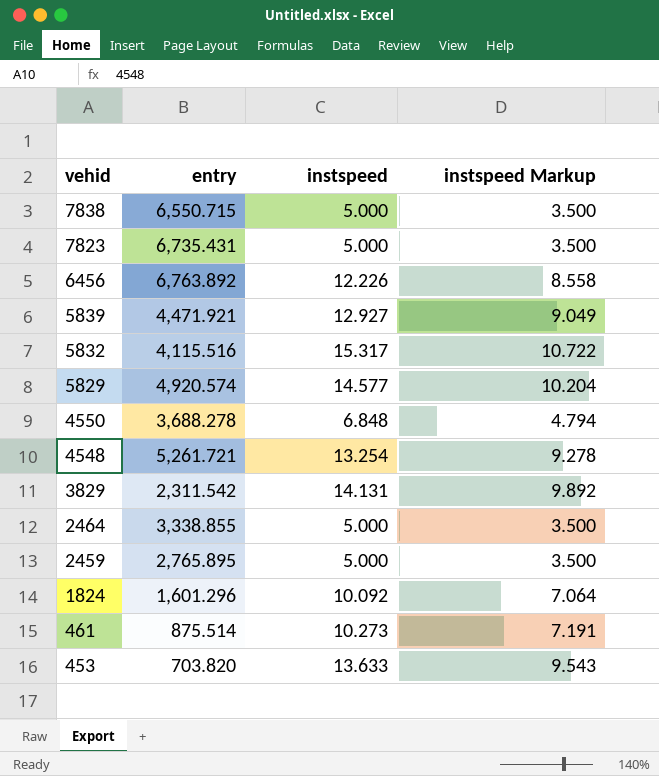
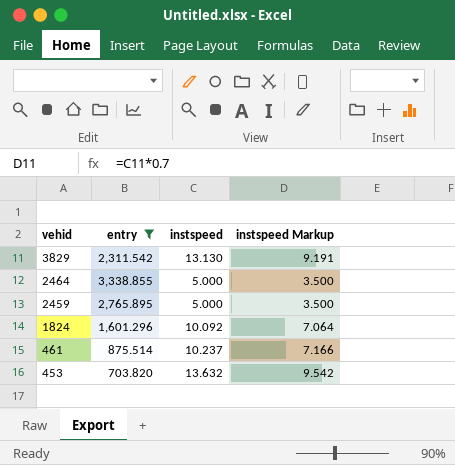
filter: none -> entry <= 3,338.855
3829 | instspeed: 14.131 -> 13.130
3829 | instspeed Markup: 9.892 -> 9.191
461 | instspeed: 10.273 -> 10.237
461 | instspeed Markup: 7.191 -> 7.166
453 | instspeed: 13.633 -> 13.632
453 | instspeed Markup: 9.543 -> 9.542

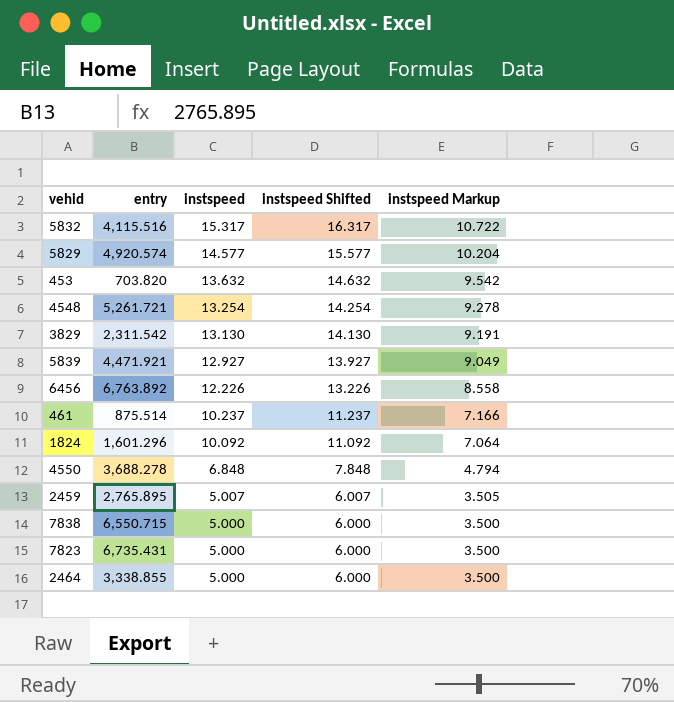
filter: entry <= 3,338.855 -> none
row order: vehid descending -> instspeed descending
column instspeed Shifted | formula: none -> [instspeed] + 1
2459 | instspeed: 5.000 -> 5.007
2459 | instspeed Markup: 3.500 -> 3.505

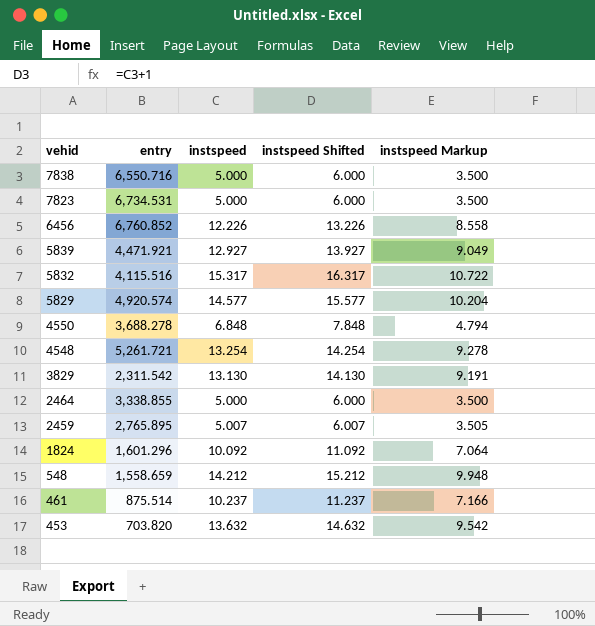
row order: instspeed descending -> vehid descending
7838 | entry: 6,550.715 -> 6,550.716
7823 | entry: 6,735.431 -> 6,734.531
6456 | entry: 6,763.892 -> 6,760.852
row 548: none -> 1,558.659 | 14.212 | 15.212 | 9.948

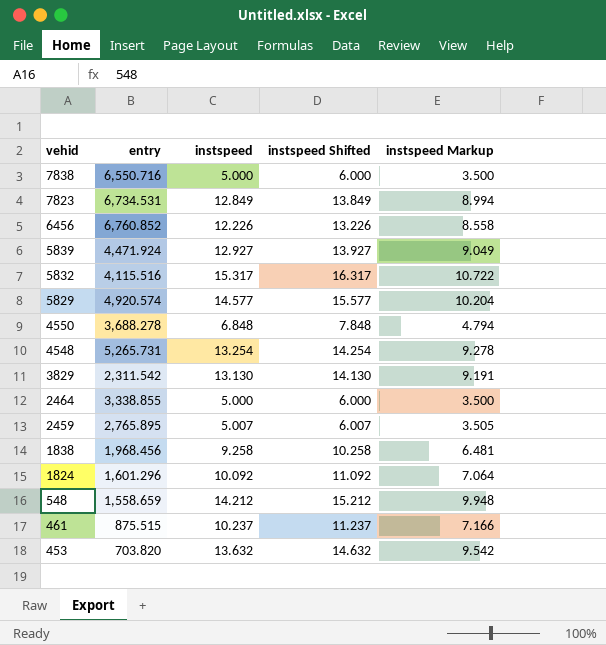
7823 | instspeed: 5.000 -> 12.849
7823 | instspeed Shifted: 6.000 -> 13.849
7823 | instspeed Markup: 3.500 -> 8.994
5839 | entry: 4,471.921 -> 4,471.924
4548 | entry: 5,261.721 -> 5,265.731
row 1838: none -> 1,968.456 | 9.258 | 10.258 | 6.481
461 | entry: 875.514 -> 875.515

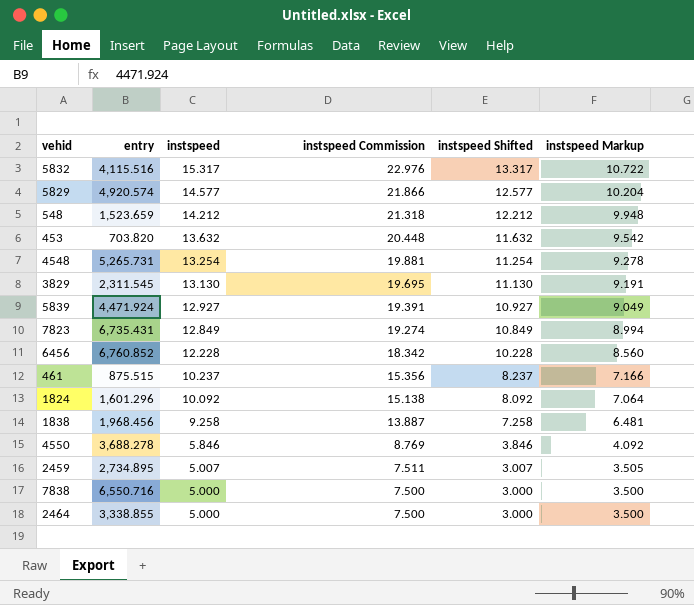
row order: vehid descending -> instspeed descending
column instspeed Commission | formula: none -> [instspeed] * 1.5
column instspeed Shifted | formula: [instspeed] + 1 -> [instspeed] - 2
548 | entry: 1,558.659 -> 1,523.659
3829 | entry: 2,311.542 -> 2,311.545
7823 | entry: 6,734.531 -> 6,735.431
6456 | instspeed: 12.226 -> 12.228
6456 | instspeed Markup: 8.558 -> 8.560
4550 | instspeed: 6.848 -> 5.846
4550 | instspeed Markup: 4.794 -> 4.092
2459 | entry: 2,765.895 -> 2,734.895

